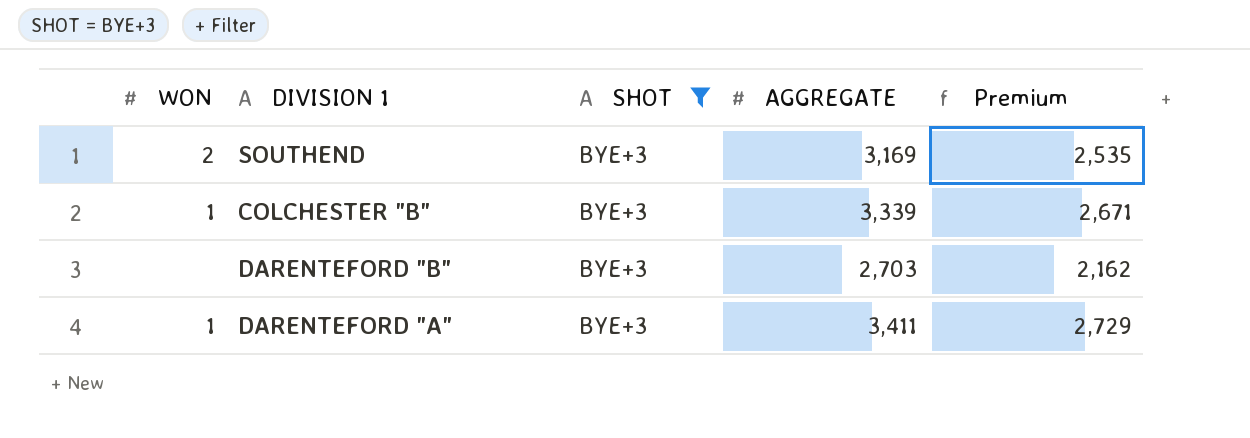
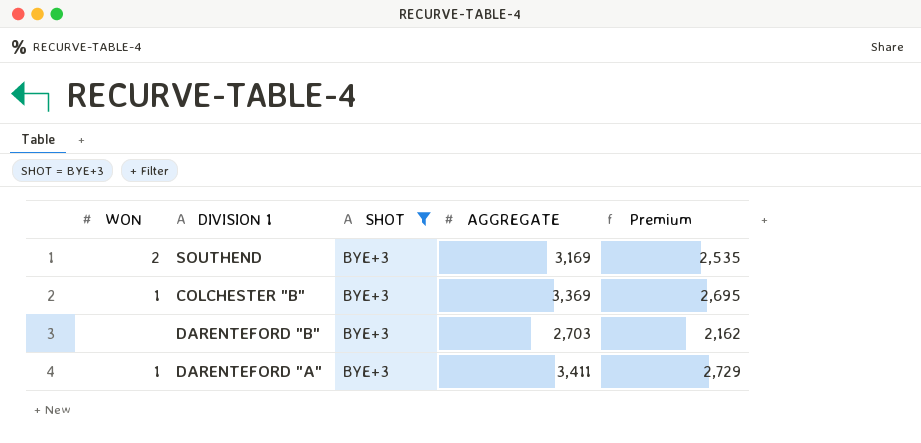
COLCHESTER "B" | AGGREGATE: 3,339 -> 3,369
COLCHESTER "B" | Premium: 2,671 -> 2,695

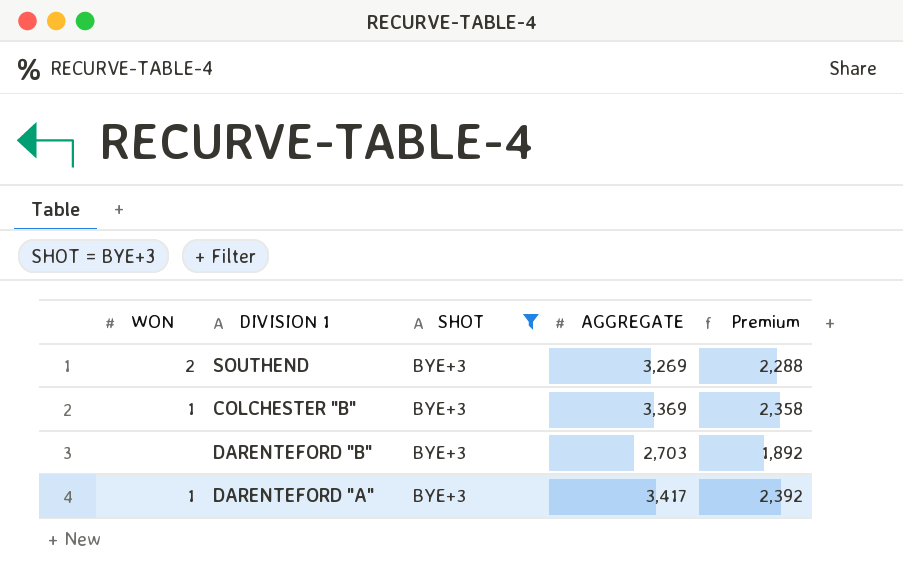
column Premium | formula: [AGGREGATE] * 0.8 -> [AGGREGATE] * 0.7
SOUTHEND | AGGREGATE: 3,169 -> 3,269
DARENTEFORD "A" | AGGREGATE: 3,411 -> 3,417

